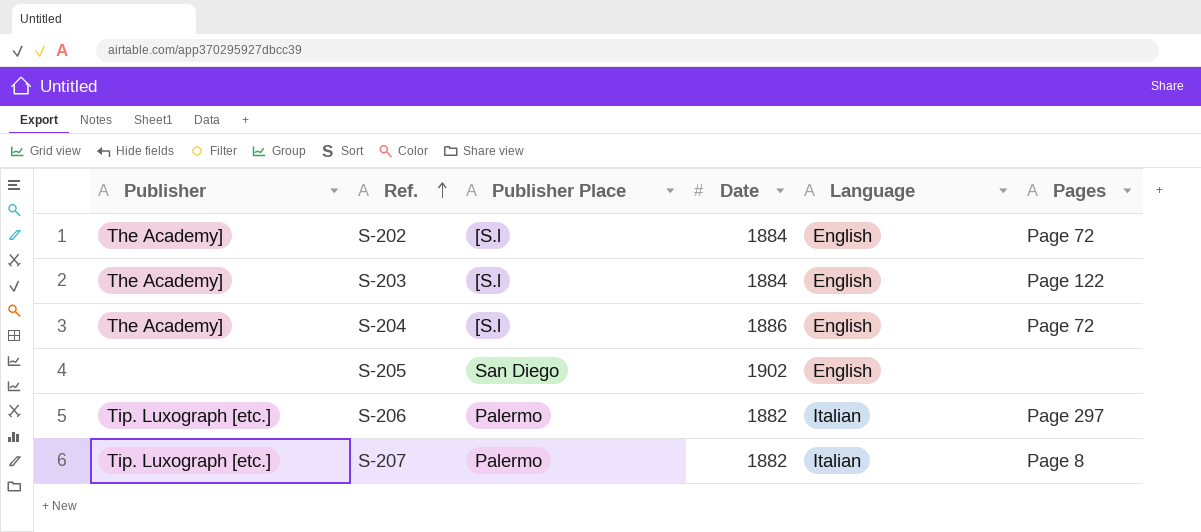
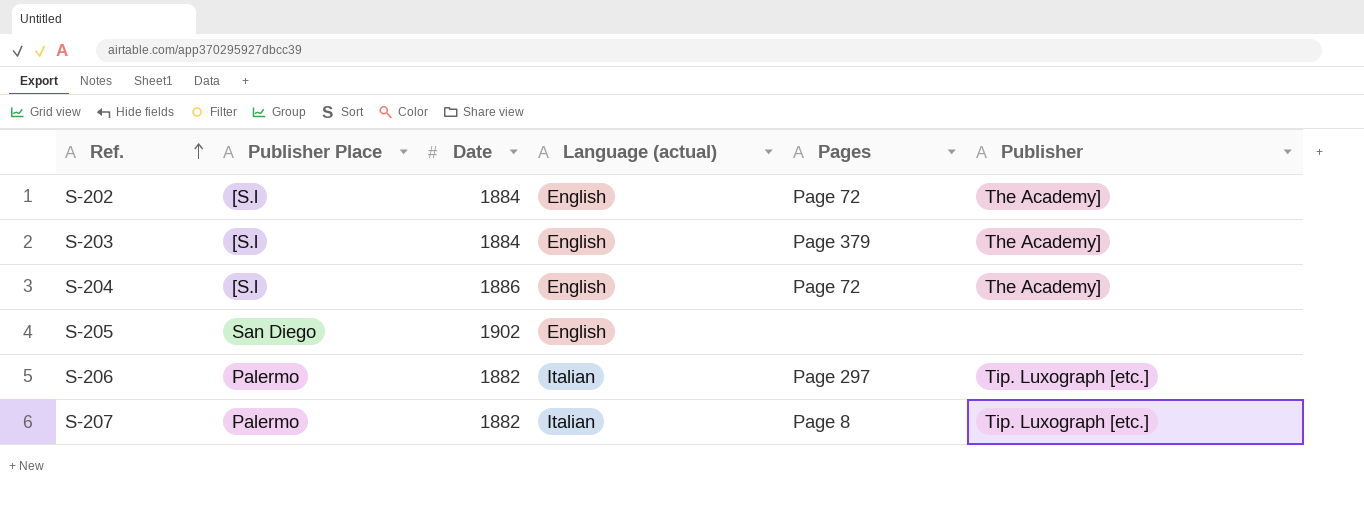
column name: Language -> Language (actual)
column Publisher | position: 1 -> 6
S-203 | Pages: Page 122 -> Page 379

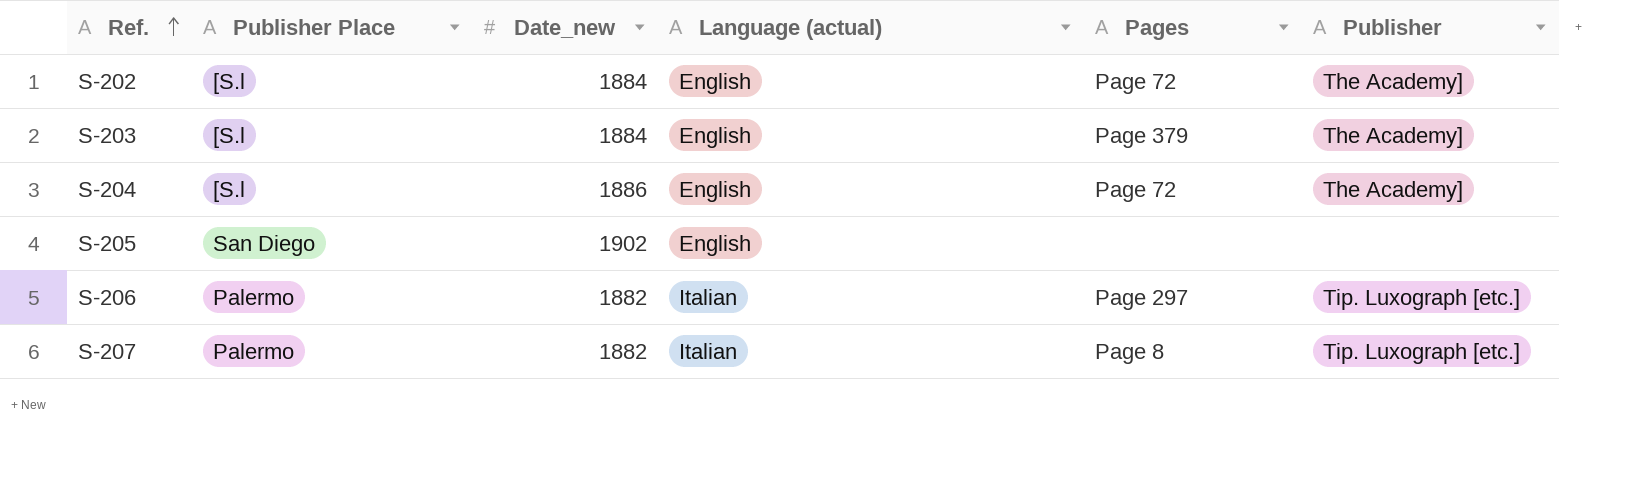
column name: Date -> Date_new

